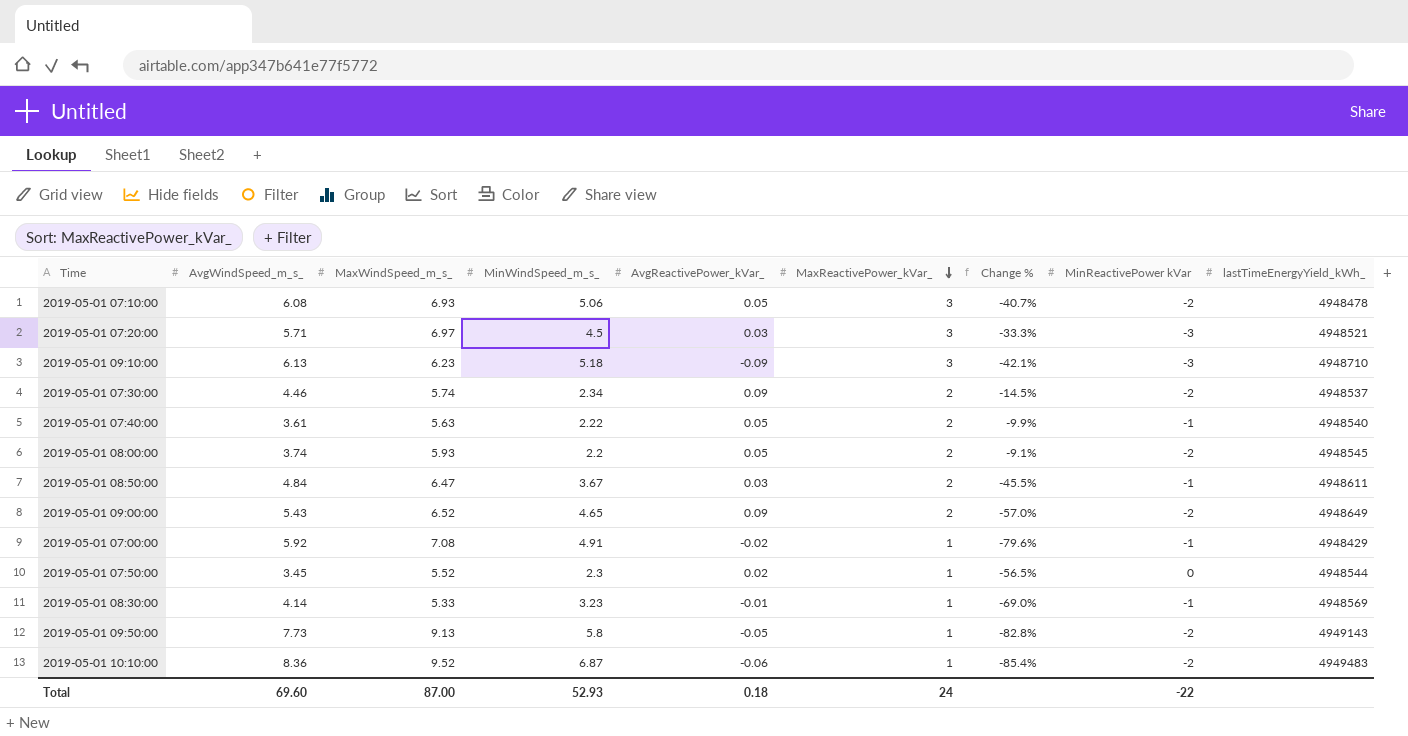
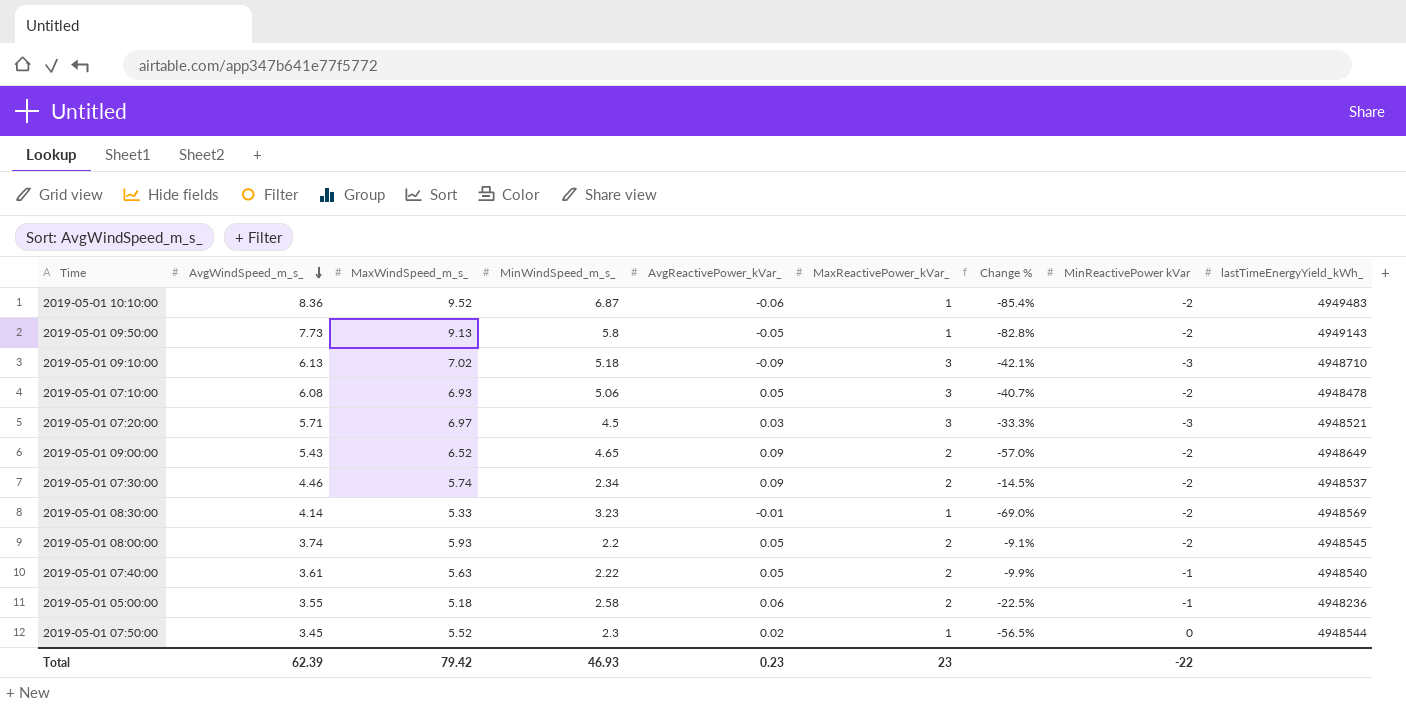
row order: MaxReactivePower_kVar_ descending -> AvgWindSpeed_m_s_ descending
row 2019-05-01 08:50:00: 4.84 | 6.47 | 3.67 | 0.03 | 2 | -45.5% | -1 | 4948611 -> none
row 2019-05-01 07:00:00: 5.92 | 7.08 | 4.91 | -0.02 | 1 | -79.6% | -1 | 4948429 -> none
2019-05-01 09:10:00 | MaxWindSpeed_m_s_: 6.23 -> 7.02
2019-05-01 08:30:00 | MinReactivePower kVar: -1 -> -2
row 2019-05-01 05:00:00: none -> 3.55 | 5.18 | 2.58 | 0.06 | 2 | -22.5% | -1 | 4948236
Total | AvgWindSpeed_m_s_: 69.60 -> 62.39
Total | MaxWindSpeed_m_s_: 87.00 -> 79.42
Total | MinWindSpeed_m_s_: 52.93 -> 46.93
Total | AvgReactivePower_kVar_: 0.18 -> 0.23
Total | MaxReactivePower_kVar_: 24 -> 23

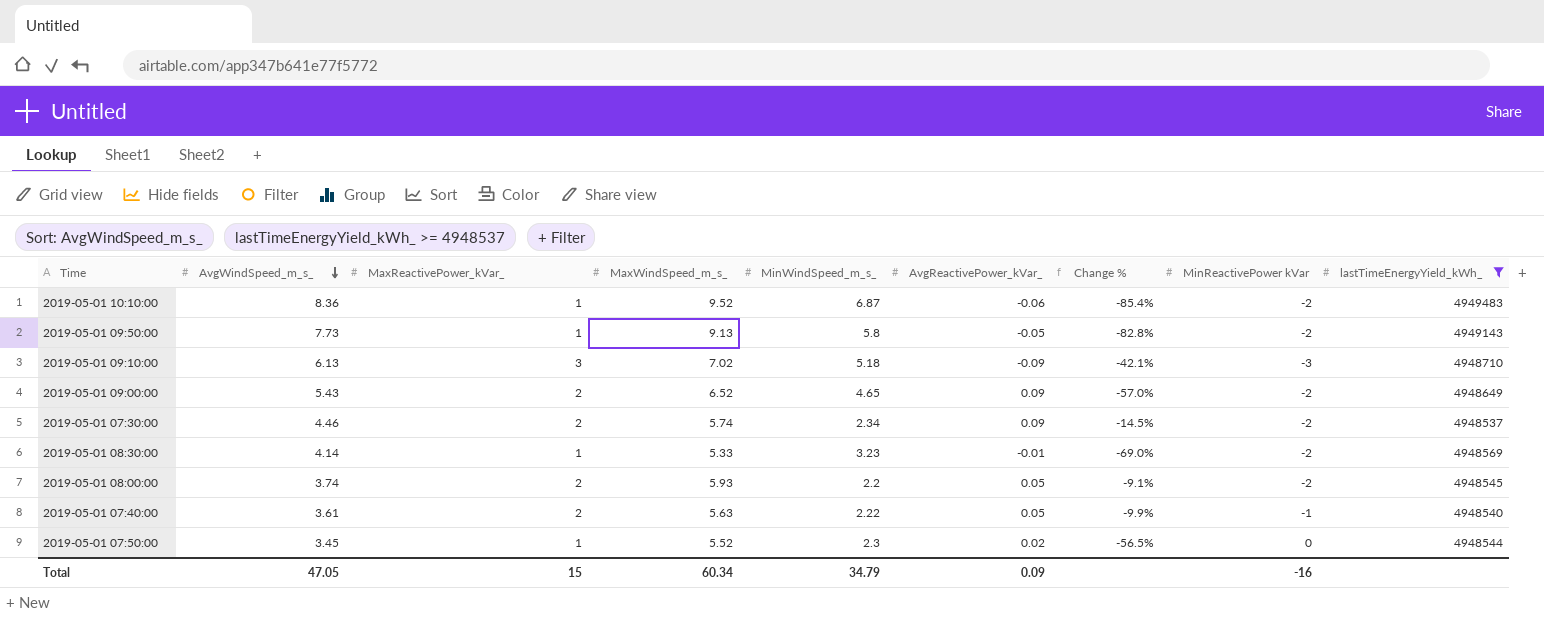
filter: none -> lastTimeEnergyYield_kWh_ >= 4948537
column MaxReactivePower_kVar_ | position: 6 -> 3
Total | AvgWindSpeed_m_s_: 62.39 -> 47.05
Total | MaxReactivePower_kVar_: 23 -> 15
Total | MaxWindSpeed_m_s_: 79.42 -> 60.34
Total | MinWindSpeed_m_s_: 46.93 -> 34.79
Total | AvgReactivePower_kVar_: 0.23 -> 0.09
Total | MinReactivePower kVar: -22 -> -16

